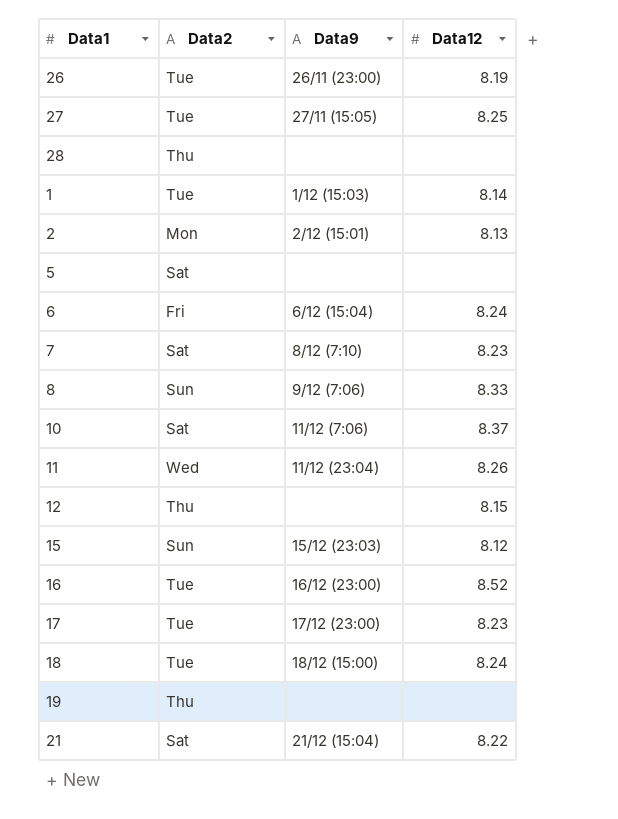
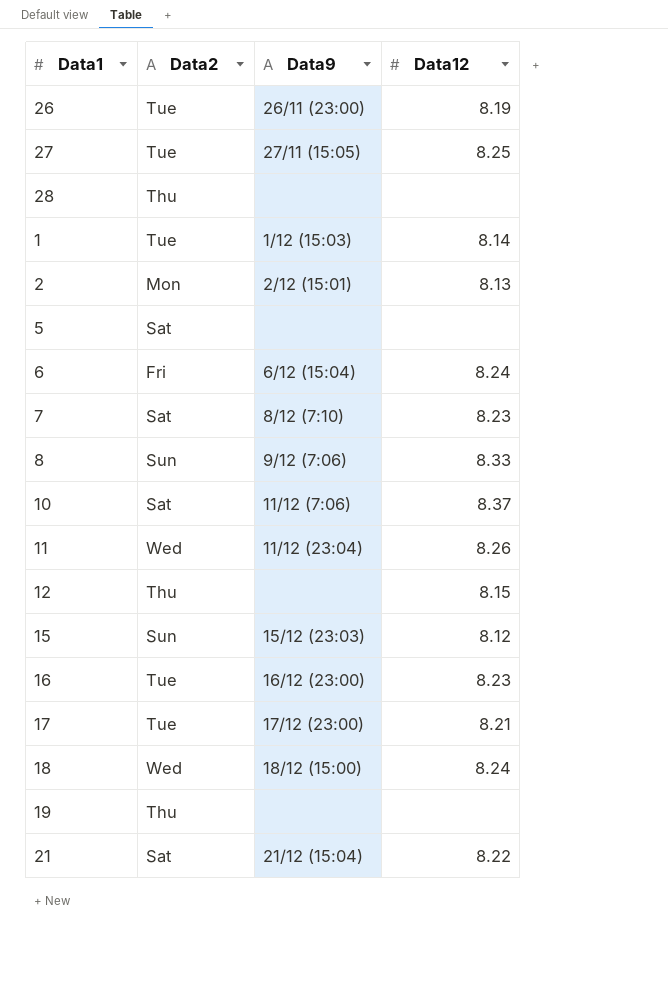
16 | Data12: 8.52 -> 8.23
17 | Data12: 8.23 -> 8.21
18 | Data2: Tue -> Wed

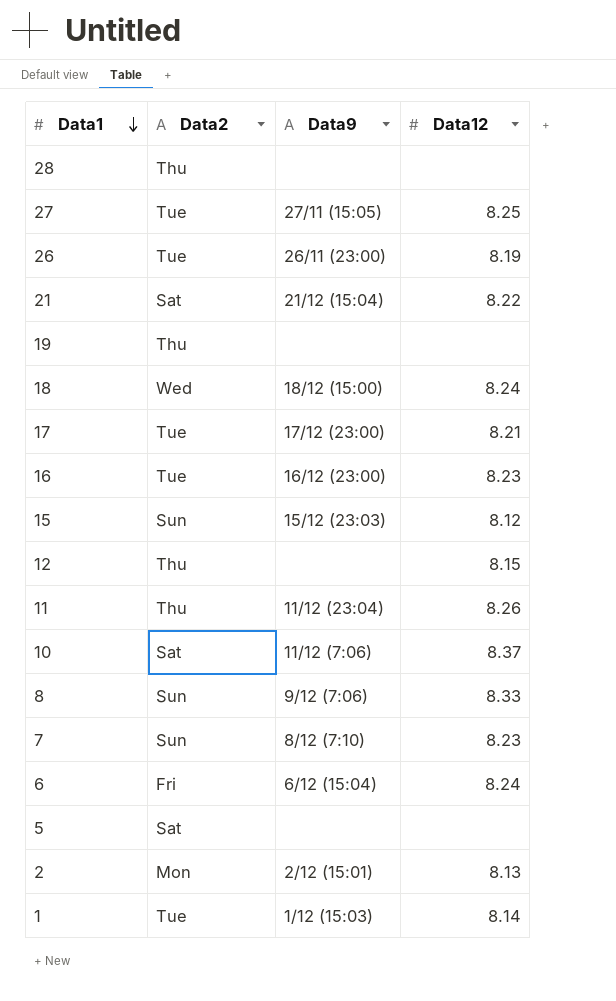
row order: none -> Data1 descending
11 | Data2: Wed -> Thu
7 | Data2: Sat -> Sun

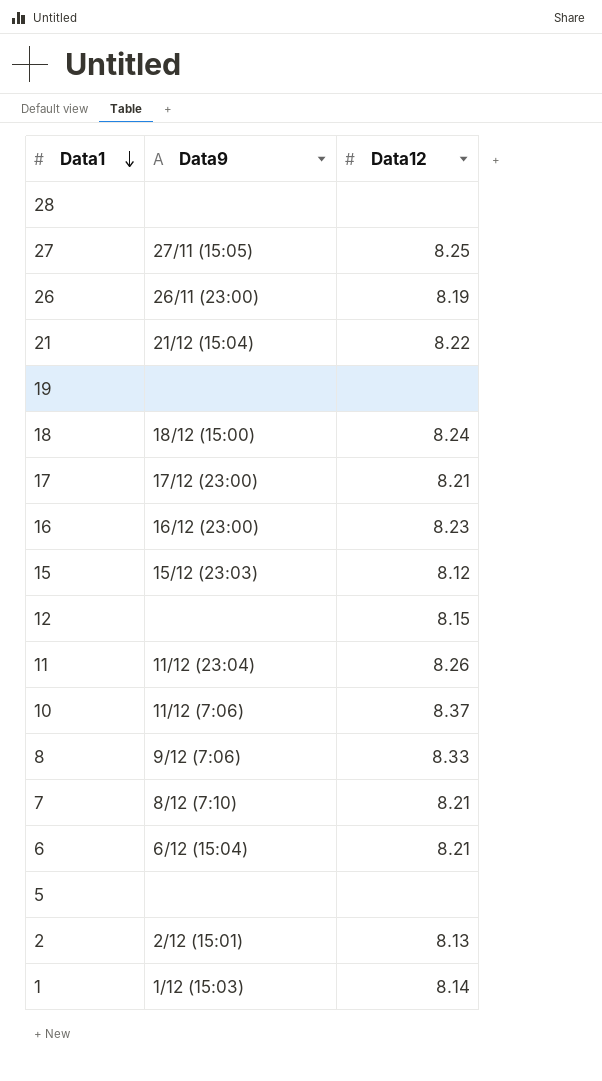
column Data2 | position: 2 -> none
7 | Data12: 8.23 -> 8.21
6 | Data12: 8.24 -> 8.21

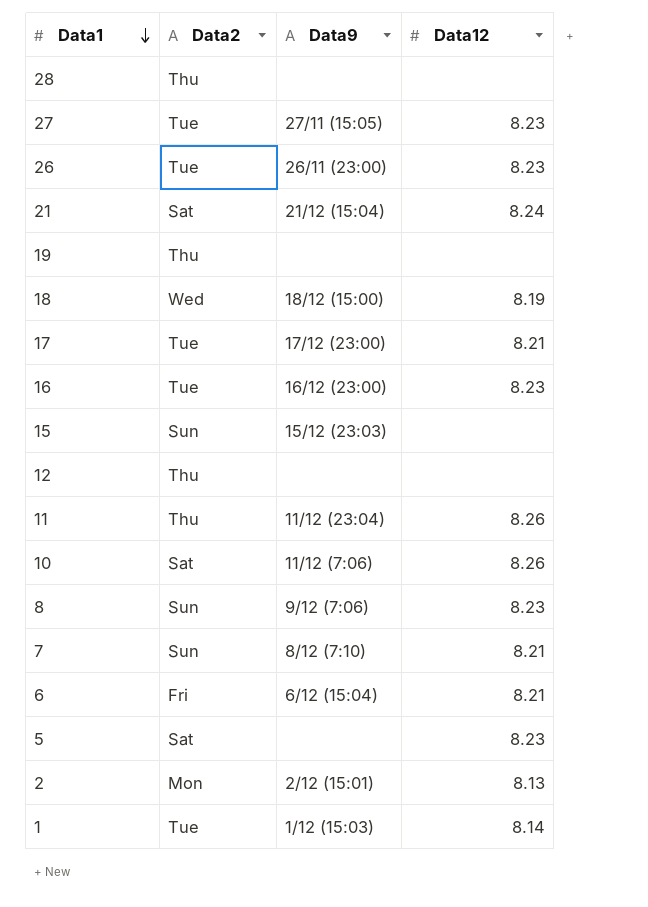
column Data2 | position: none -> 2
27 | Data12: 8.25 -> 8.23
26 | Data12: 8.19 -> 8.23
21 | Data12: 8.22 -> 8.24
18 | Data12: 8.24 -> 8.19
15 | Data12: 8.12 -> none
12 | Data12: 8.15 -> none
10 | Data12: 8.37 -> 8.26
8 | Data12: 8.33 -> 8.23
5 | Data12: none -> 8.23

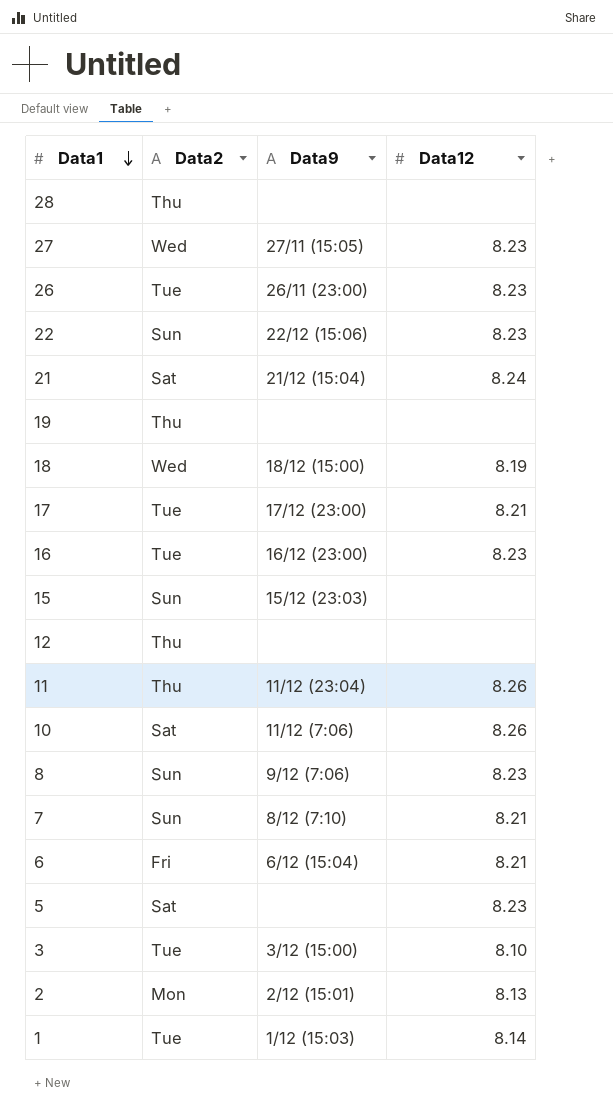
27 | Data2: Tue -> Wed
row 22: none -> Sun | 22/12 (15:06) | 8.23
row 3: none -> Tue | 3/12 (15:00) | 8.10

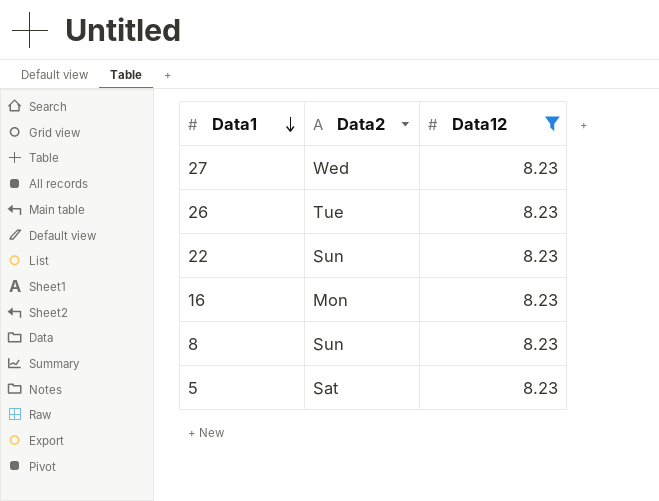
filter: none -> Data12 = 8.23
column Data9 | position: 3 -> none
16 | Data2: Tue -> Mon

